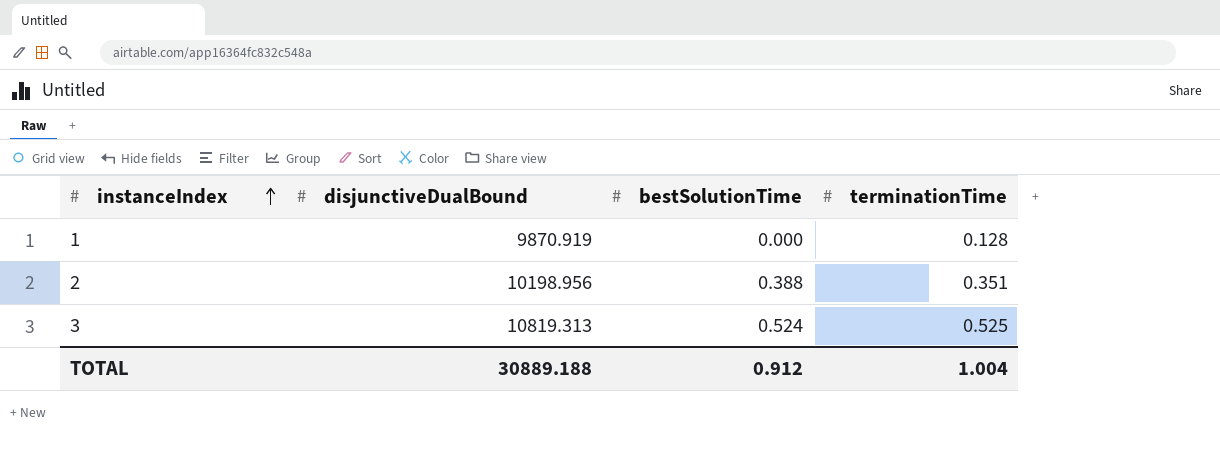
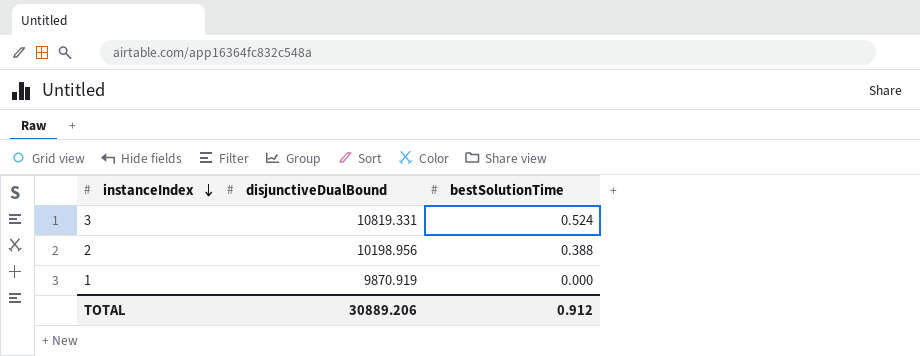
row order: instanceIndex ascending -> instanceIndex descending
column terminationTime | position: 4 -> none
3 | disjunctiveDualBound: 10819.313 -> 10819.331
TOTAL | disjunctiveDualBound: 30889.188 -> 30889.206

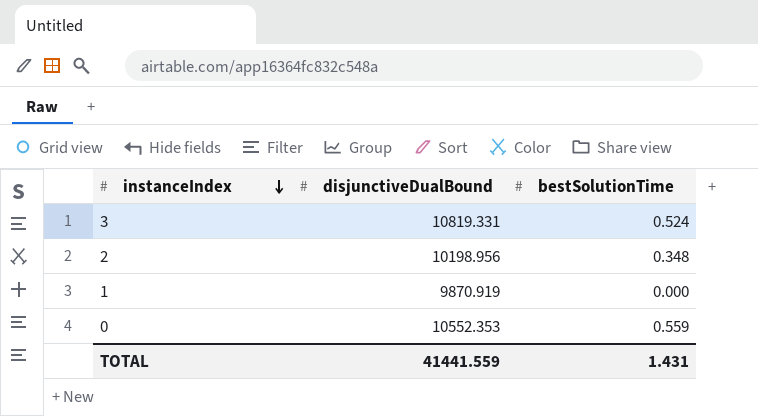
2 | bestSolutionTime: 0.388 -> 0.348
row 0: none -> 10552.353 | 0.559
TOTAL | disjunctiveDualBound: 30889.206 -> 41441.559
TOTAL | bestSolutionTime: 0.912 -> 1.431

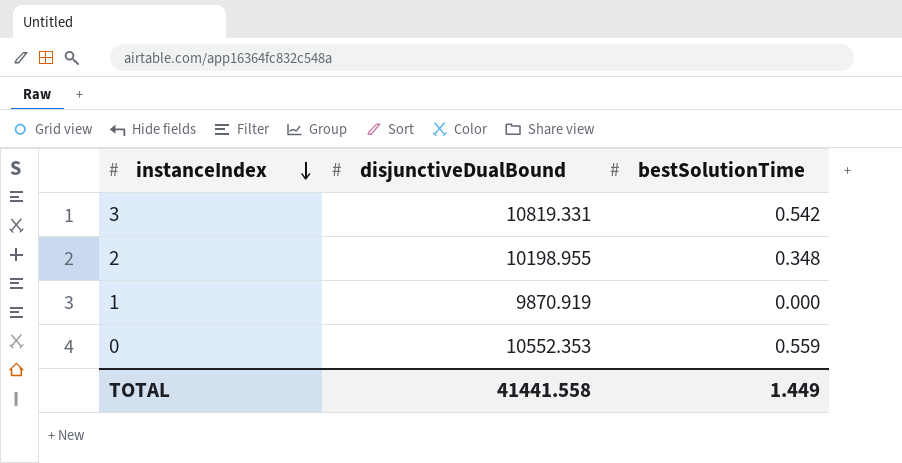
3 | bestSolutionTime: 0.524 -> 0.542
2 | disjunctiveDualBound: 10198.956 -> 10198.955
TOTAL | disjunctiveDualBound: 41441.559 -> 41441.558
TOTAL | bestSolutionTime: 1.431 -> 1.449

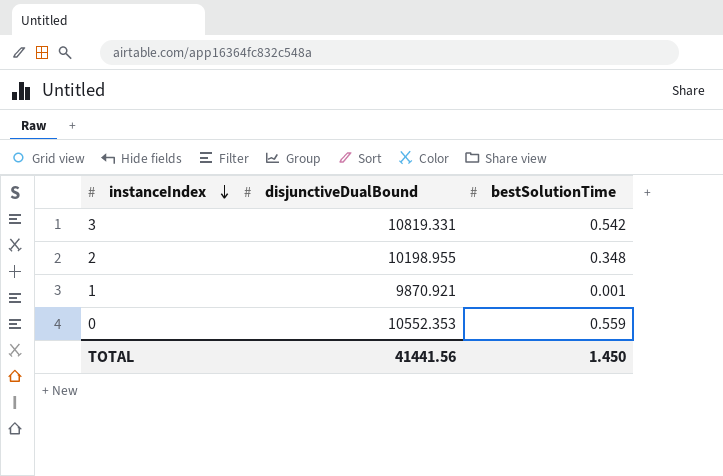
1 | disjunctiveDualBound: 9870.919 -> 9870.921
1 | bestSolutionTime: 0.000 -> 0.001
TOTAL | disjunctiveDualBound: 41441.558 -> 41441.56
TOTAL | bestSolutionTime: 1.449 -> 1.450

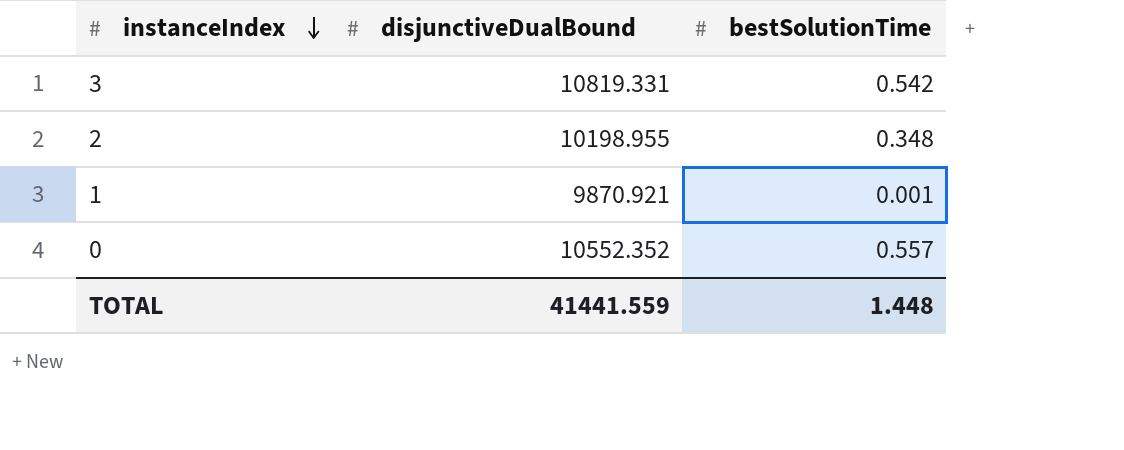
0 | disjunctiveDualBound: 10552.353 -> 10552.352
0 | bestSolutionTime: 0.559 -> 0.557
TOTAL | disjunctiveDualBound: 41441.56 -> 41441.559
TOTAL | bestSolutionTime: 1.450 -> 1.448

